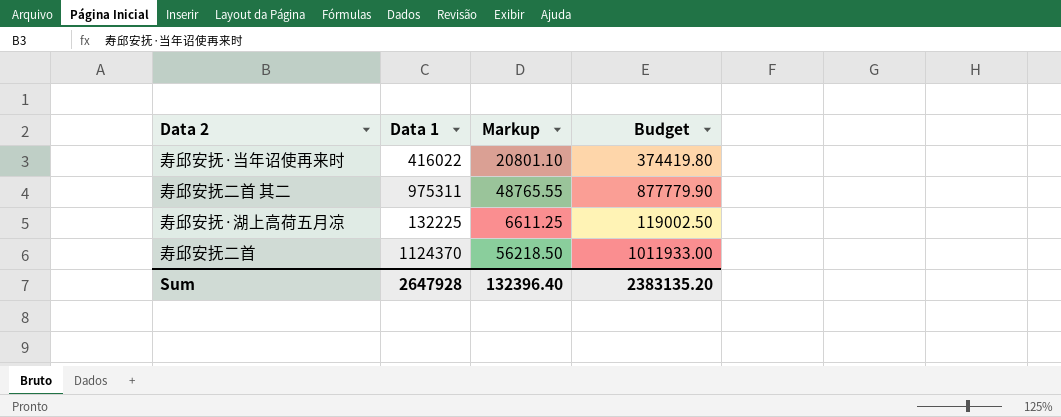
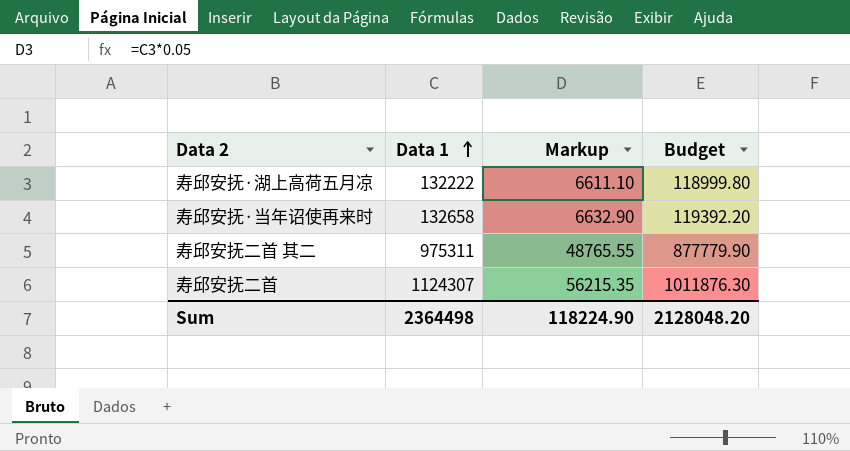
row order: none -> Data 1 ascending
寿邱安抚·湖上高荷五月凉 | Data 1: 132225 -> 132222
寿邱安抚·湖上高荷五月凉 | Markup: 6611.25 -> 6611.10
寿邱安抚·湖上高荷五月凉 | Budget: 119002.50 -> 118999.80
寿邱安抚·当年诏使再来时 | Data 1: 416022 -> 132658
寿邱安抚·当年诏使再来时 | Markup: 20801.10 -> 6632.90
寿邱安抚·当年诏使再来时 | Budget: 374419.80 -> 119392.20
寿邱安抚二首 | Data 1: 1124370 -> 1124307
寿邱安抚二首 | Markup: 56218.50 -> 56215.35
寿邱安抚二首 | Budget: 1011933.00 -> 1011876.30
Sum | Data 1: 2647928 -> 2364498
Sum | Markup: 132396.40 -> 118224.90
Sum | Budget: 2383135.20 -> 2128048.20

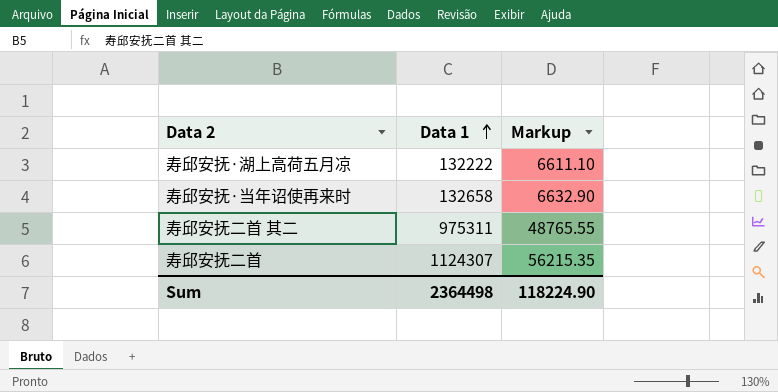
column Budget | formula: [Data 1] * 0.9 -> none

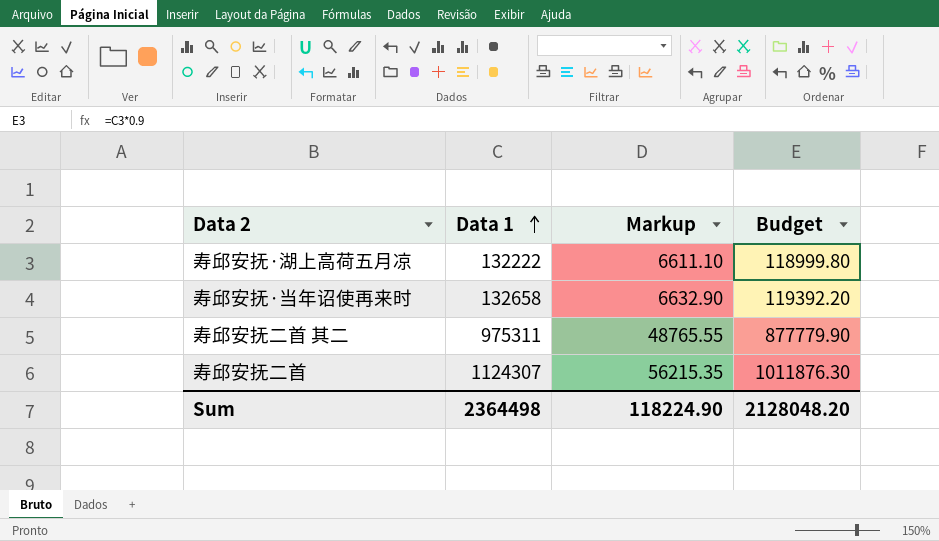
column Budget | formula: none -> [Data 1] * 0.9

